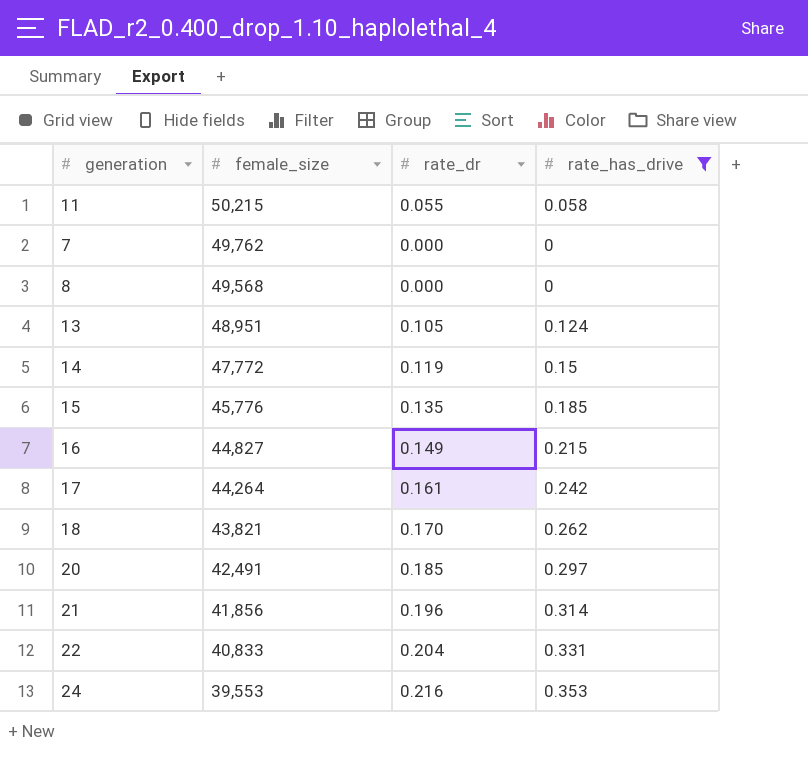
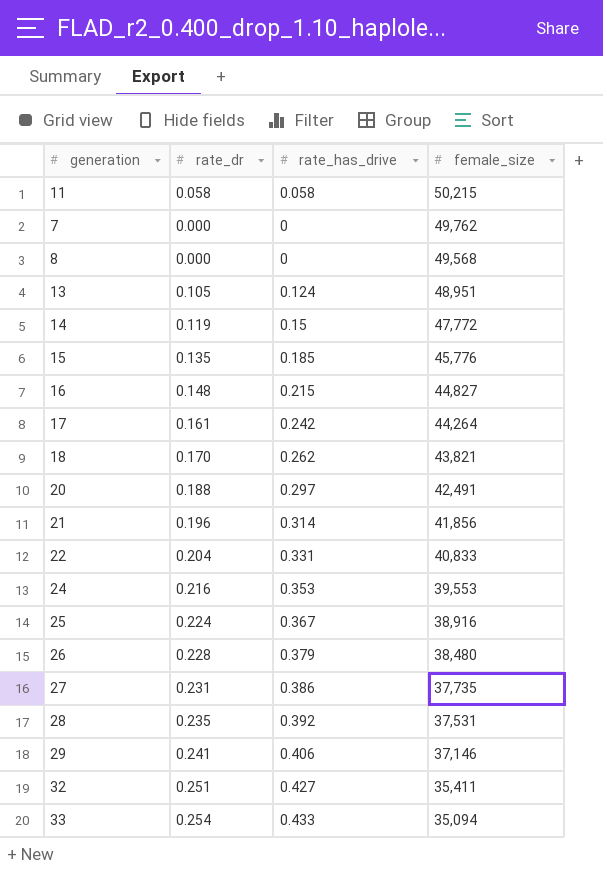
filter: rate_has_drive <= 0.353 -> none
column female_size | position: 2 -> 4
11 | rate_dr: 0.055 -> 0.058
16 | rate_dr: 0.149 -> 0.148
20 | rate_dr: 0.185 -> 0.188

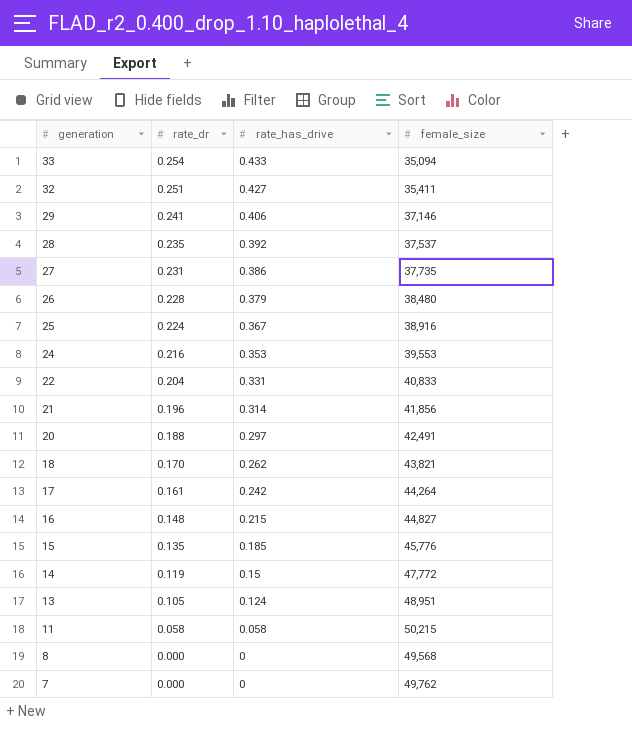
row order: female_size descending -> generation descending
28 | female_size: 37,531 -> 37,537

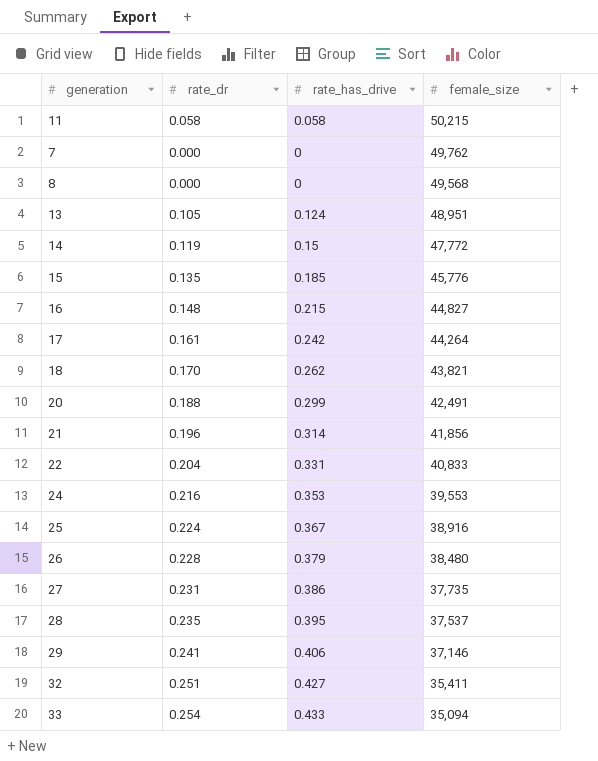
row order: generation descending -> female_size descending
20 | rate_has_drive: 0.297 -> 0.299
28 | rate_has_drive: 0.392 -> 0.395

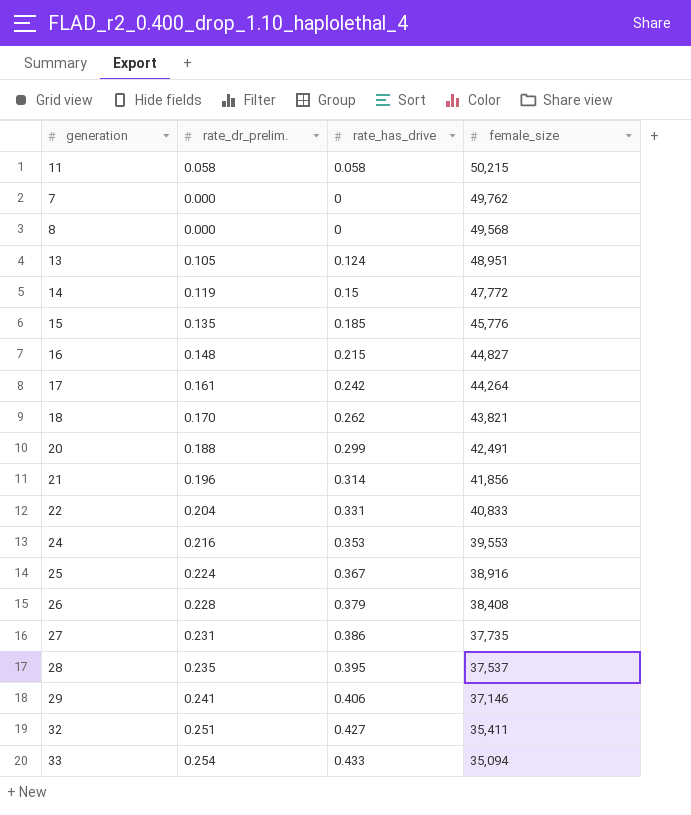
column name: rate_dr -> rate_dr_prelim.
26 | female_size: 38,480 -> 38,408

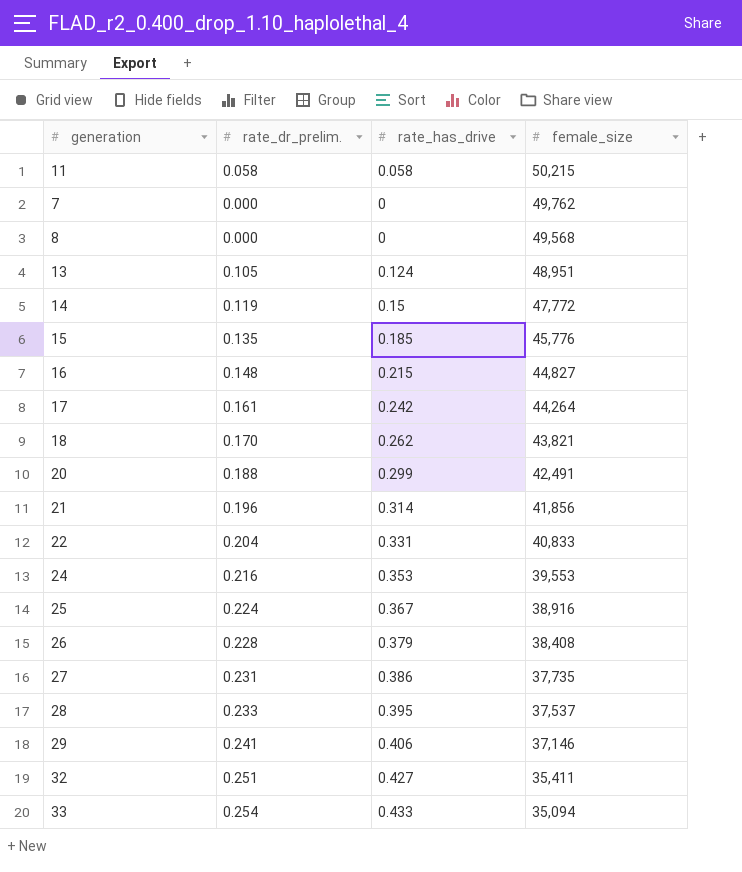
28 | rate_dr_prelim.: 0.235 -> 0.233

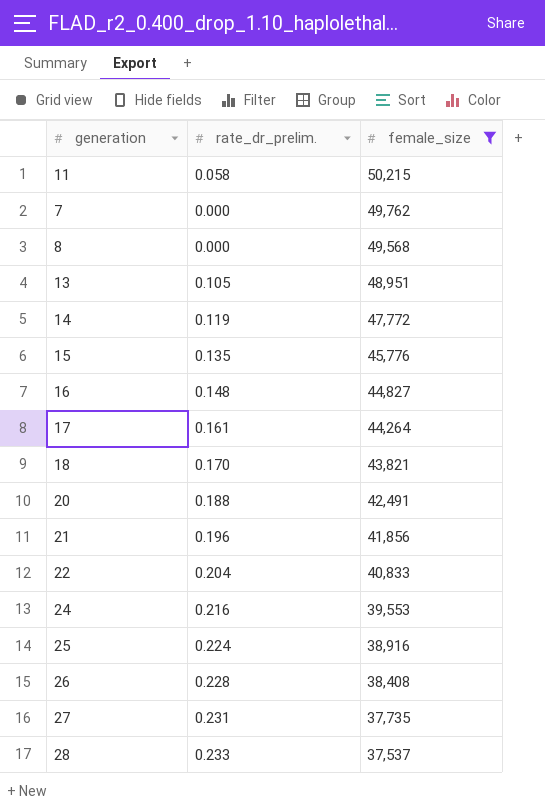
filter: none -> female_size >= 37,537
column rate_has_drive | position: 3 -> none

